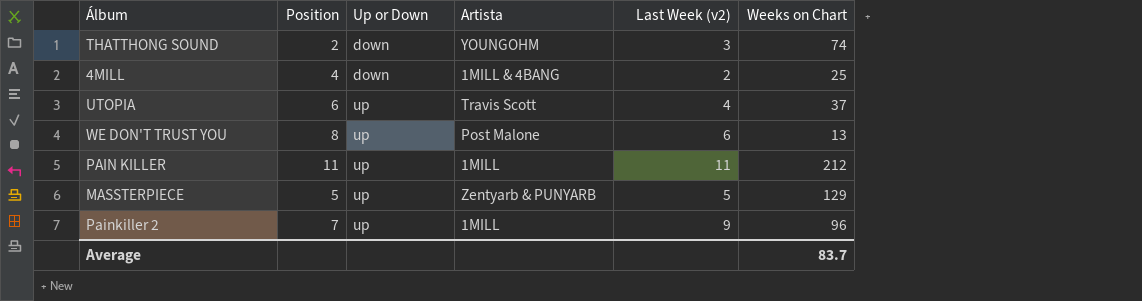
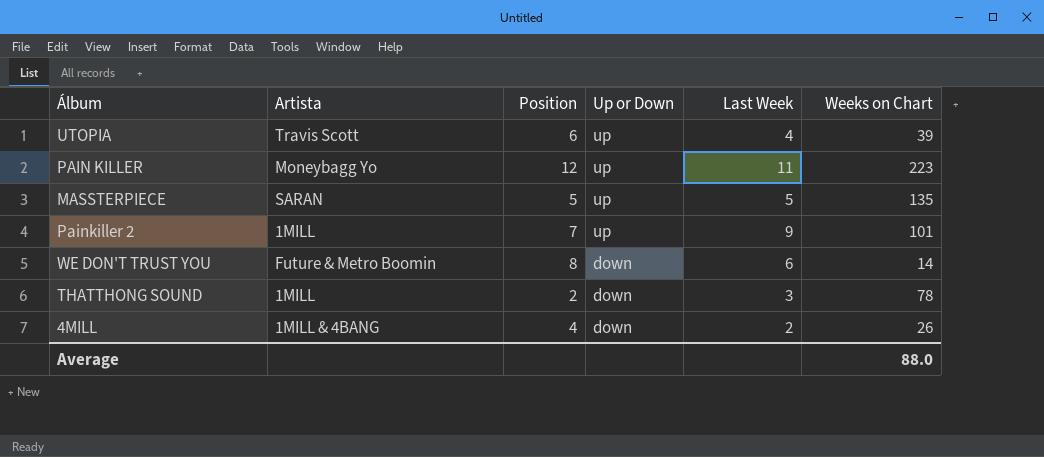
row order: Up or Down ascending -> Up or Down descending
column Artista | position: 4 -> 2
column name: Last Week (v2) -> Last Week
UTOPIA | Weeks on Chart: 37 -> 39
PAIN KILLER | Artista: 1MILL -> Moneybagg Yo
PAIN KILLER | Position: 11 -> 12
PAIN KILLER | Weeks on Chart: 212 -> 223
MASSTERPIECE | Artista: Zentyarb & PUNYARB -> SARAN
MASSTERPIECE | Weeks on Chart: 129 -> 135
Painkiller 2 | Weeks on Chart: 96 -> 101
WE DON'T TRUST YOU | Artista: Post Malone -> Future & Metro Boomin
WE DON'T TRUST YOU | Up or Down: up -> down
WE DON'T TRUST YOU | Weeks on Chart: 13 -> 14
THATTHONG SOUND | Artista: YOUNGOHM -> 1MILL
THATTHONG SOUND | Weeks on Chart: 74 -> 78
4MILL | Weeks on Chart: 25 -> 26
Average | Weeks on Chart: 83.7 -> 88.0

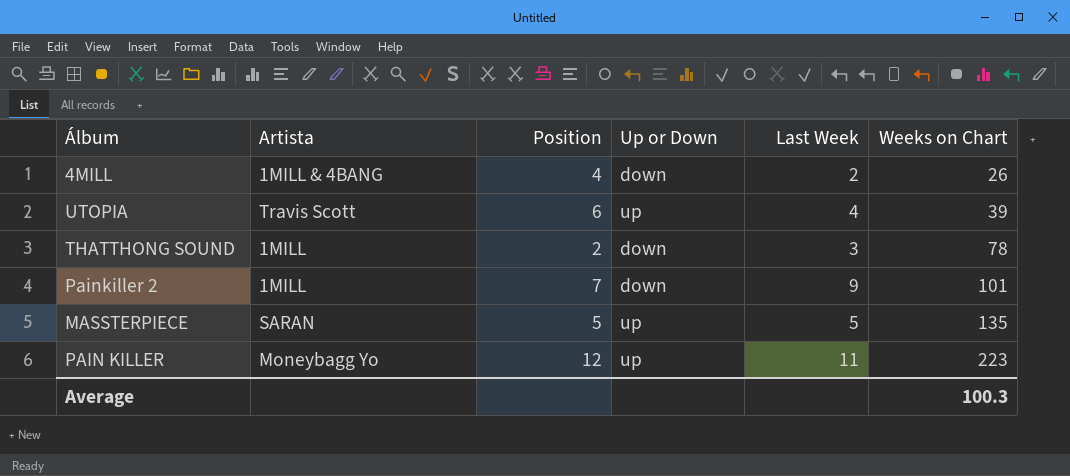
row order: Up or Down descending -> Weeks on Chart ascending
row WE DON'T TRUST YOU: Future & Metro Boomin | 8 | down | 6 | 14 -> none
Painkiller 2 | Up or Down: up -> down
Average | Weeks on Chart: 88.0 -> 100.3

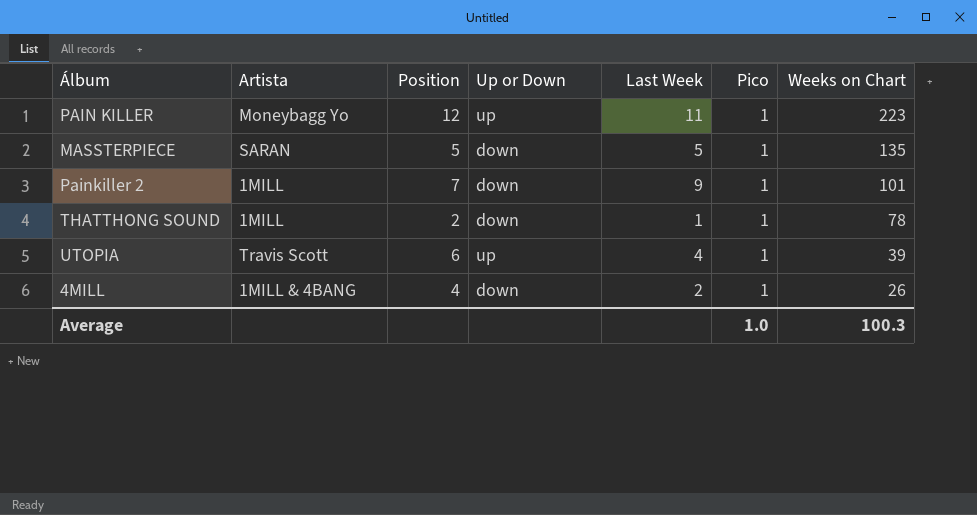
row order: Weeks on Chart ascending -> Weeks on Chart descending
column Pico | position: none -> 6
MASSTERPIECE | Up or Down: up -> down
THATTHONG SOUND | Last Week: 3 -> 1

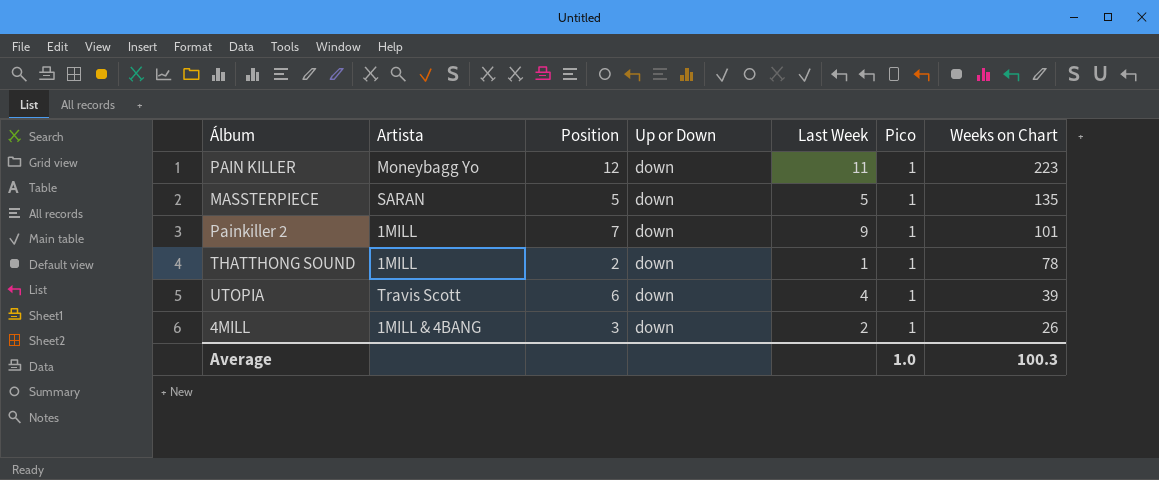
PAIN KILLER | Up or Down: up -> down
UTOPIA | Up or Down: up -> down
4MILL | Position: 4 -> 3

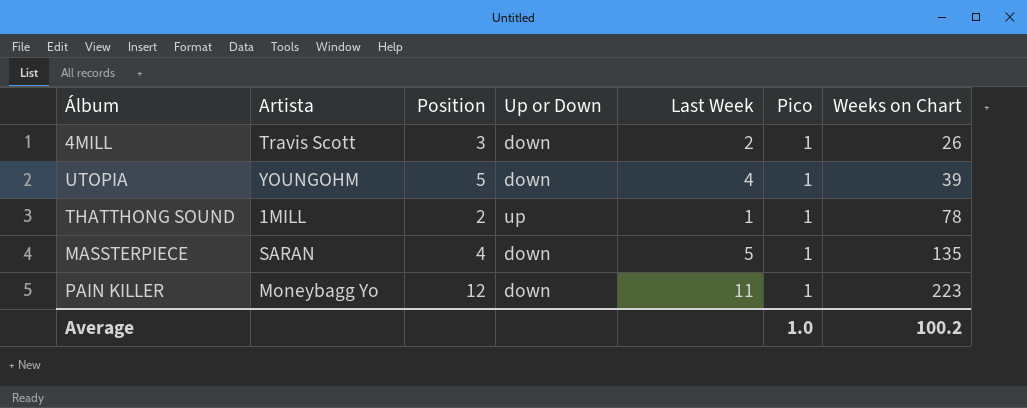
row order: Weeks on Chart descending -> Weeks on Chart ascending
row Painkiller 2: 1MILL | 7 | down | 9 | 1 | 101 -> none
4MILL | Artista: 1MILL & 4BANG -> Travis Scott
UTOPIA | Artista: Travis Scott -> YOUNGOHM
UTOPIA | Position: 6 -> 5
THATTHONG SOUND | Up or Down: down -> up
MASSTERPIECE | Position: 5 -> 4
Average | Weeks on Chart: 100.3 -> 100.2

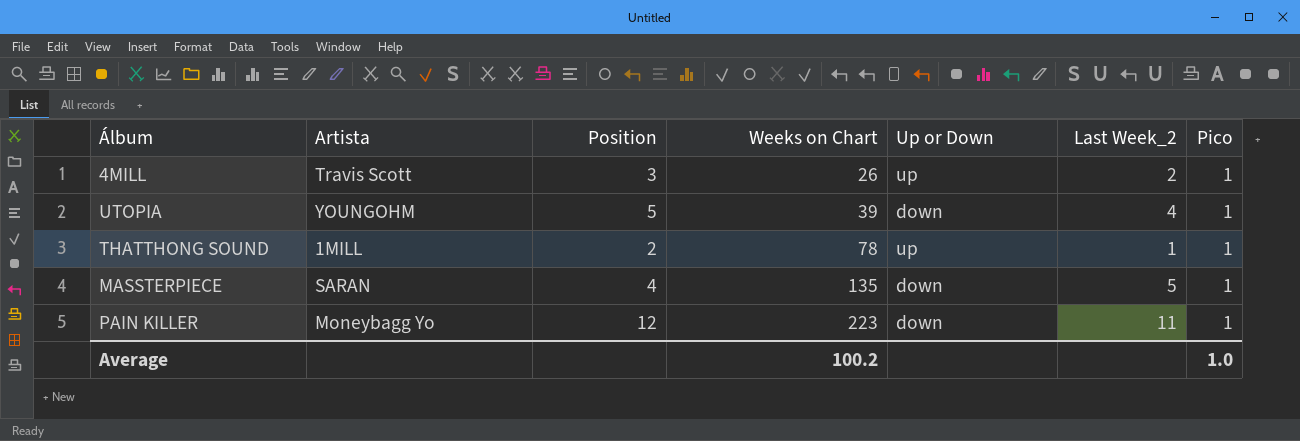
column Weeks on Chart | position: 7 -> 4
column name: Last Week -> Last Week_2
4MILL | Up or Down: down -> up

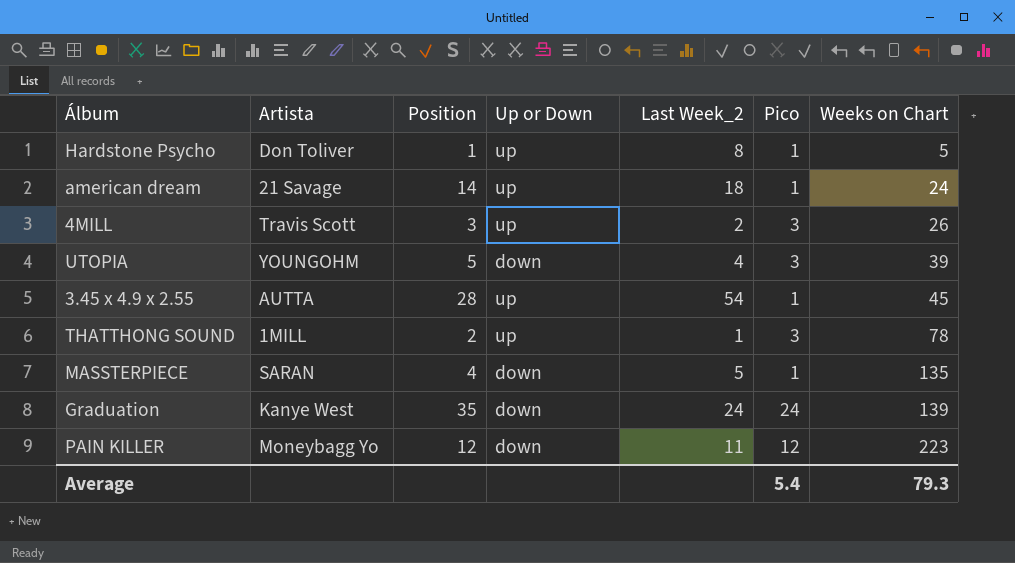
column Weeks on Chart | position: 4 -> 7
row Hardstone Psycho: none -> Don Toliver | 1 | up | 8 | 1 | 5
row american dream: none -> 21 Savage | 14 | up | 18 | 1 | 24
4MILL | Pico: 1 -> 3
UTOPIA | Pico: 1 -> 3
row 3.45 x 4.9 x 2.55: none -> AUTTA | 28 | up | 54 | 1 | 45
THATTHONG SOUND | Pico: 1 -> 3
row Graduation: none -> Kanye West | 35 | down | 24 | 24 | 139
PAIN KILLER | Pico: 1 -> 12
Average | Pico: 1.0 -> 5.4
Average | Weeks on Chart: 100.2 -> 79.3

